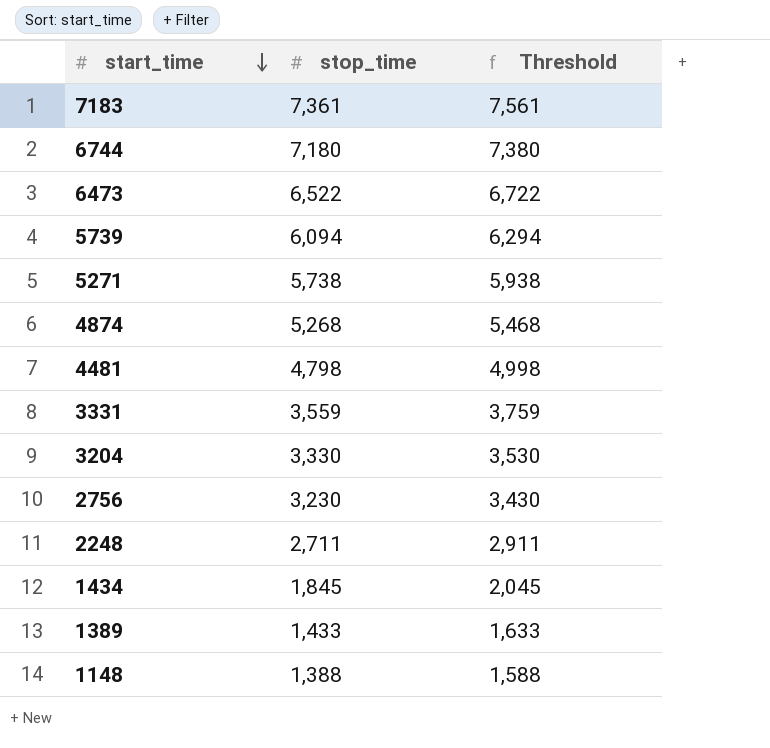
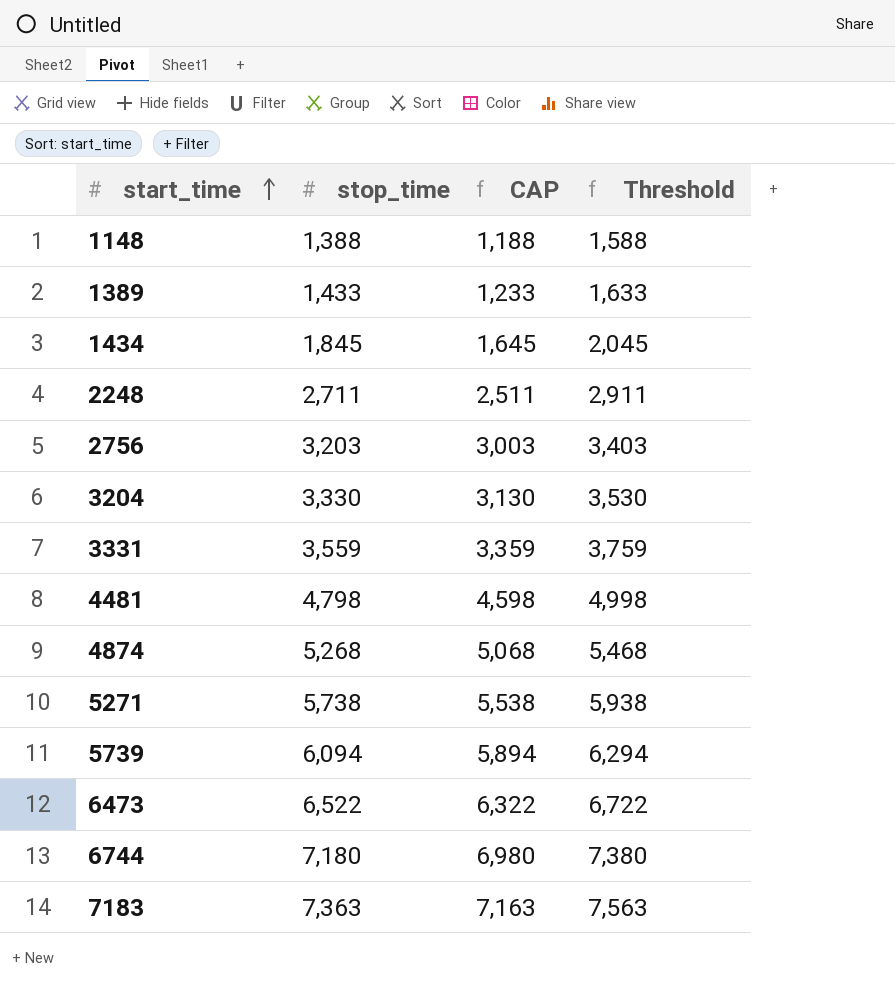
row order: start_time descending -> start_time ascending
column CAP | formula: none -> [stop_time] - 200
2756 | stop_time: 3,230 -> 3,203
2756 | Threshold: 3,430 -> 3,403
7183 | stop_time: 7,361 -> 7,363
7183 | Threshold: 7,561 -> 7,563

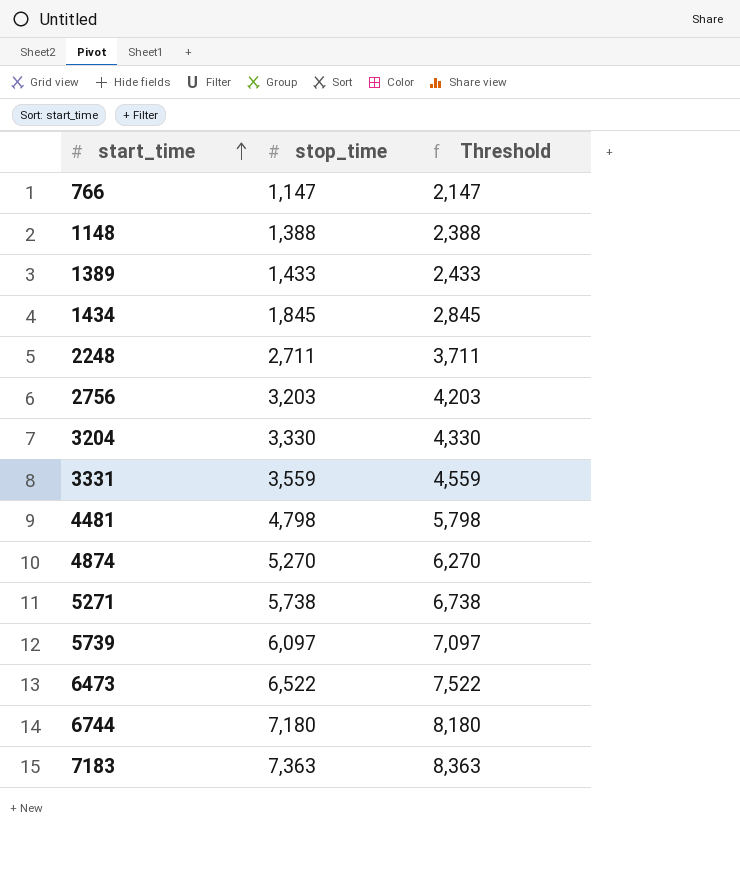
column CAP | formula: [stop_time] - 200 -> none
column Threshold | formula: [stop_time] + 200 -> [stop_time] + 1000
row 766: none -> 1,147 | 2,147
4874 | stop_time: 5,268 -> 5,270
5739 | stop_time: 6,094 -> 6,097

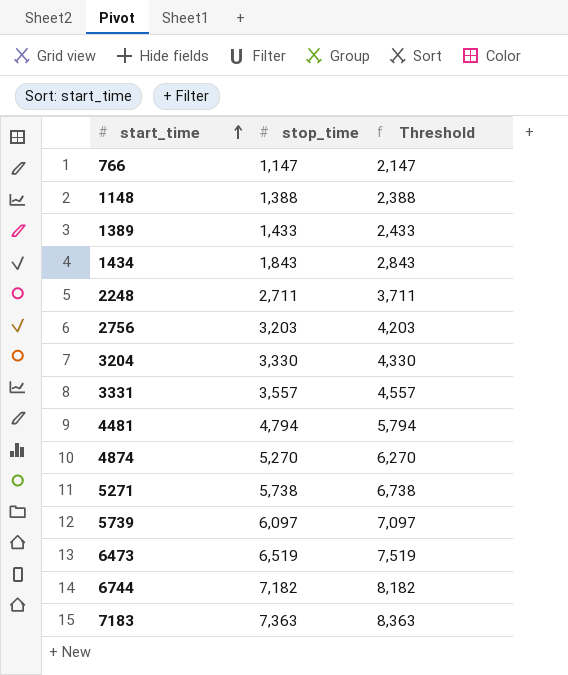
1434 | stop_time: 1,845 -> 1,843
1434 | Threshold: 2,845 -> 2,843
3331 | stop_time: 3,559 -> 3,557
3331 | Threshold: 4,559 -> 4,557
4481 | stop_time: 4,798 -> 4,794
4481 | Threshold: 5,798 -> 5,794
6473 | stop_time: 6,522 -> 6,519
6473 | Threshold: 7,522 -> 7,519
6744 | stop_time: 7,180 -> 7,182
6744 | Threshold: 8,180 -> 8,182

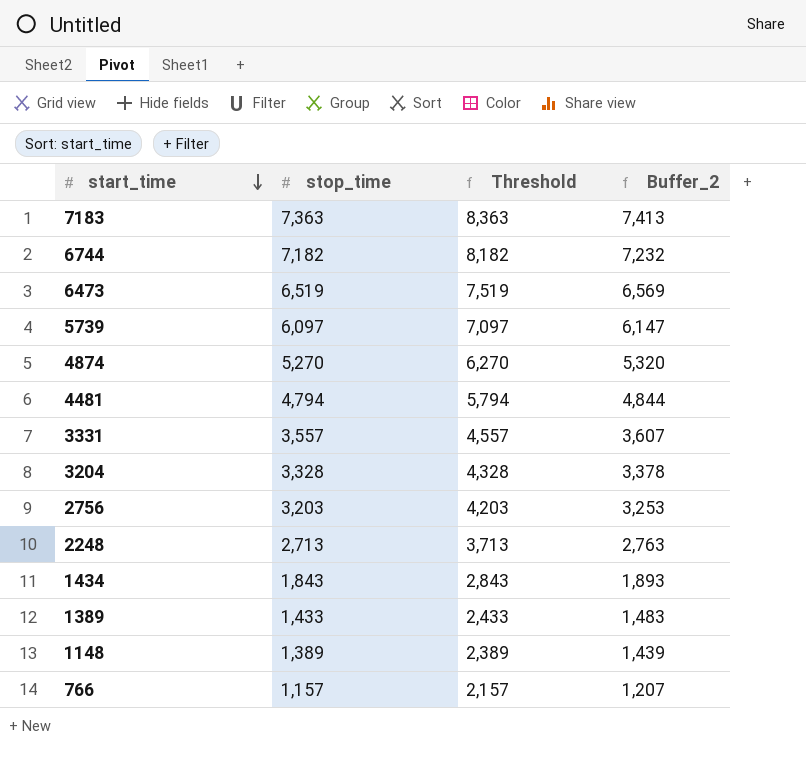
row order: start_time ascending -> start_time descending
column Buffer_2 | formula: none -> [stop_time] + 50
row 5271: 5,738 | 6,738 -> none
3204 | stop_time: 3,330 -> 3,328
3204 | Threshold: 4,330 -> 4,328
2248 | stop_time: 2,711 -> 2,713
2248 | Threshold: 3,711 -> 3,713
1148 | stop_time: 1,388 -> 1,389
1148 | Threshold: 2,388 -> 2,389
766 | stop_time: 1,147 -> 1,157
766 | Threshold: 2,147 -> 2,157

